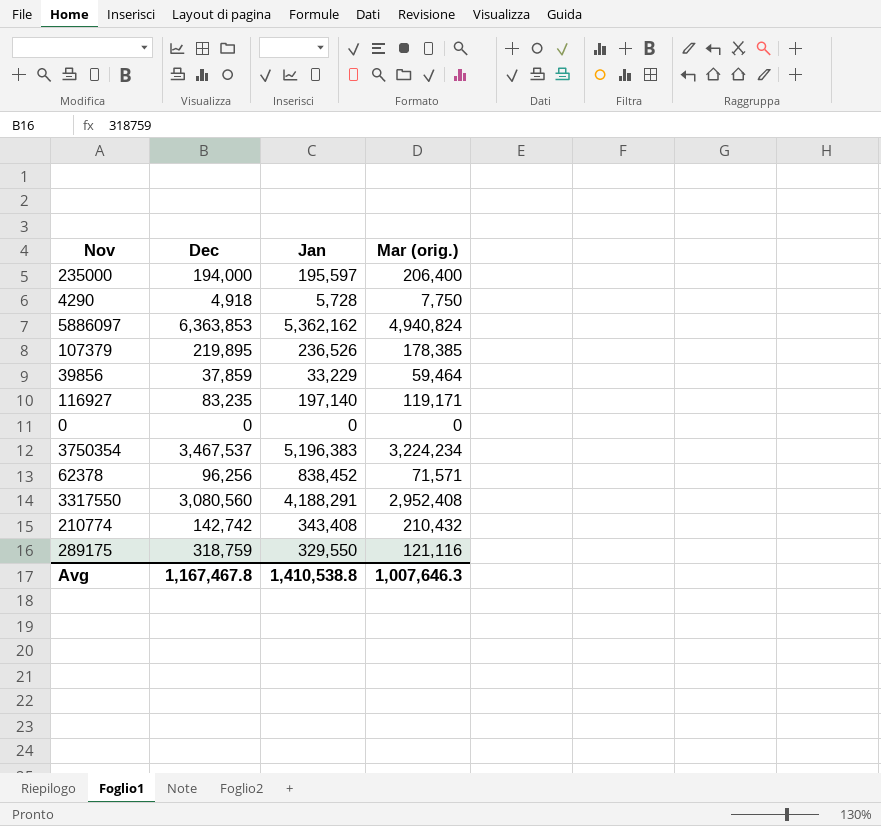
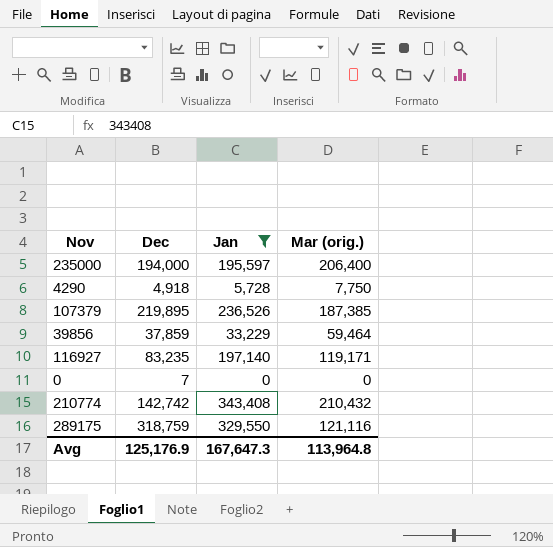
filter: none -> Jan <= 343,408
107379 | Mar (orig.): 178,385 -> 187,385
0 | Dec: 0 -> 7
Avg | Dec: 1,167,467.8 -> 125,176.9
Avg | Jan: 1,410,538.8 -> 167,647.3
Avg | Mar (orig.): 1,007,646.3 -> 113,964.8

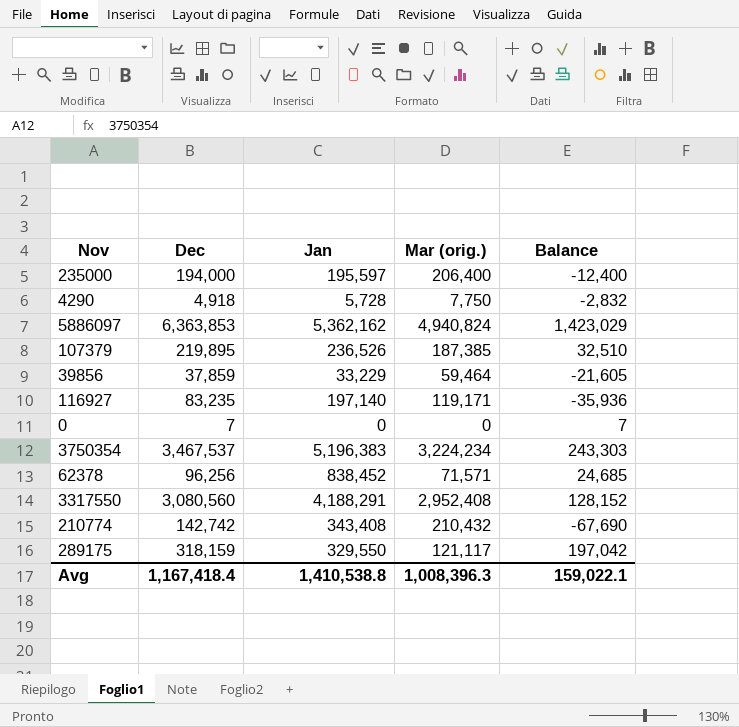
filter: Jan <= 343,408 -> none
column Balance | formula: none -> [Dec] - [Mar (orig.)]
289175 | Dec: 318,759 -> 318,159
289175 | Mar (orig.): 121,116 -> 121,117
Avg | Dec: 125,176.9 -> 1,167,418.4
Avg | Jan: 167,647.3 -> 1,410,538.8
Avg | Mar (orig.): 113,964.8 -> 1,008,396.3

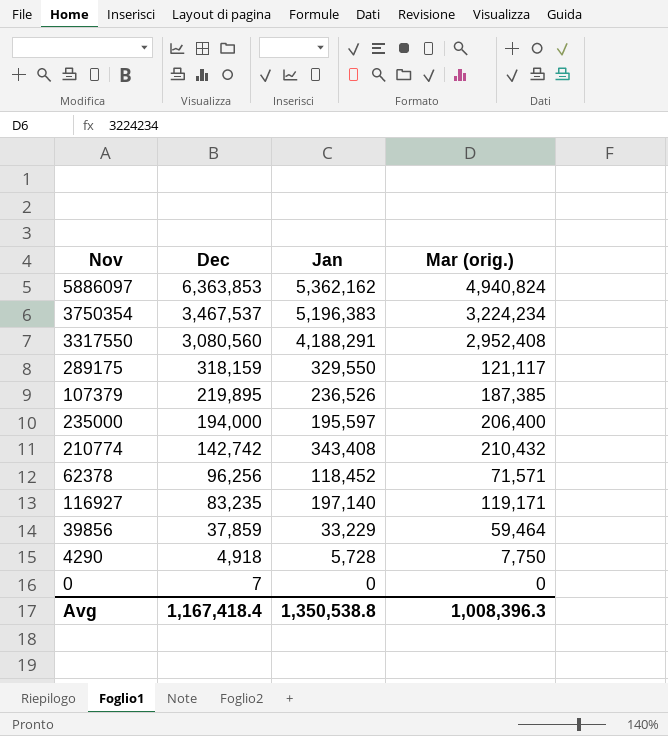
row order: none -> Dec descending
column Balance | formula: [Dec] - [Mar (orig.)] -> none
62378 | Jan: 838,452 -> 118,452
Avg | Jan: 1,410,538.8 -> 1,350,538.8

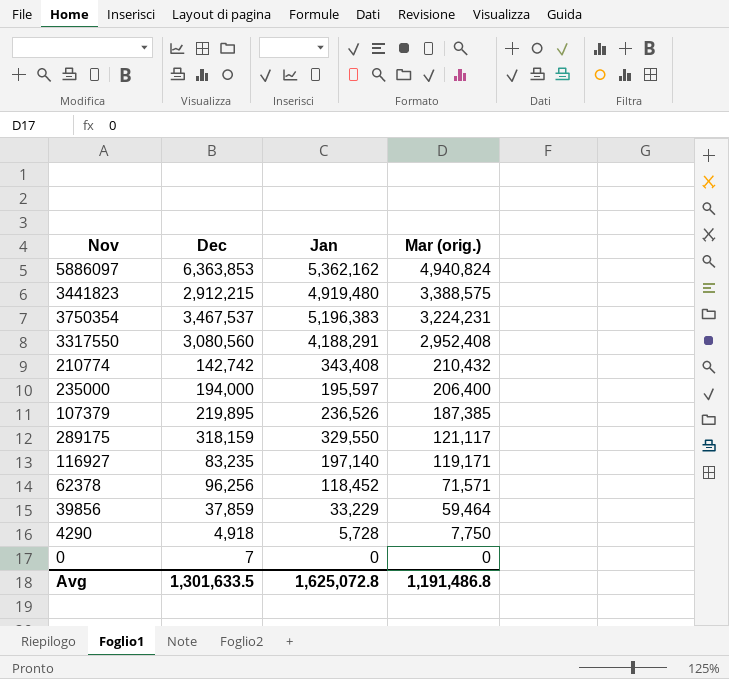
row order: Dec descending -> Mar (orig.) descending
row 3441823: none -> 2,912,215 | 4,919,480 | 3,388,575
3750354 | Mar (orig.): 3,224,234 -> 3,224,231
Avg | Dec: 1,167,418.4 -> 1,301,633.5
Avg | Jan: 1,350,538.8 -> 1,625,072.8
Avg | Mar (orig.): 1,008,396.3 -> 1,191,486.8

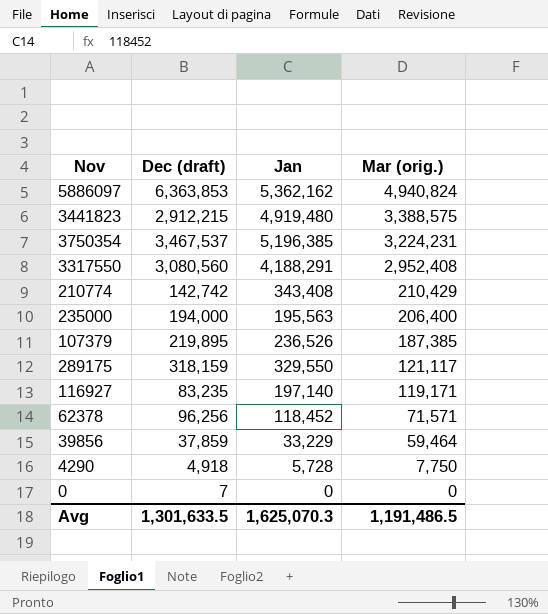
column name: Dec -> Dec (draft)
3750354 | Jan: 5,196,383 -> 5,196,385
210774 | Mar (orig.): 210,432 -> 210,429
235000 | Jan: 195,597 -> 195,563
Avg | Jan: 1,625,072.8 -> 1,625,070.3
Avg | Mar (orig.): 1,191,486.8 -> 1,191,486.5

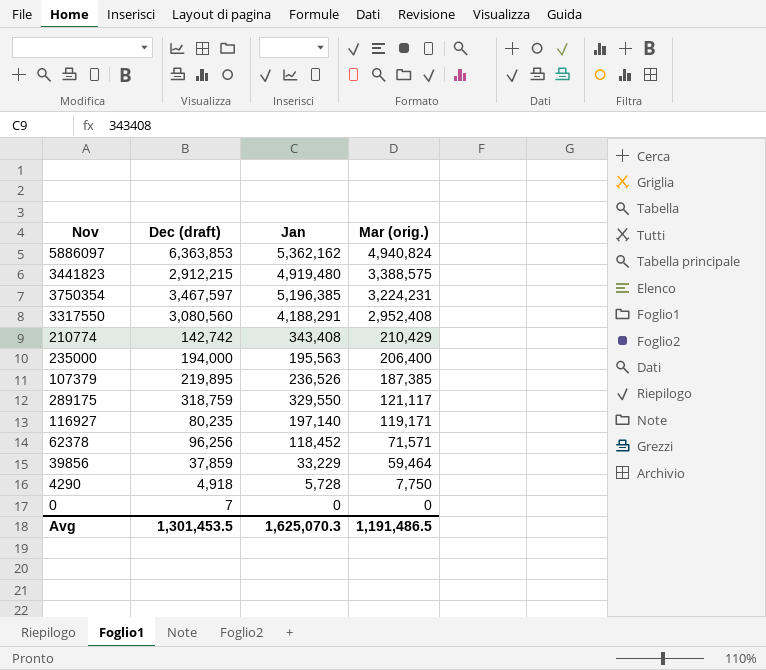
3750354 | Dec (draft): 3,467,537 -> 3,467,597
289175 | Dec (draft): 318,159 -> 318,759
116927 | Dec (draft): 83,235 -> 80,235
Avg | Dec (draft): 1,301,633.5 -> 1,301,453.5

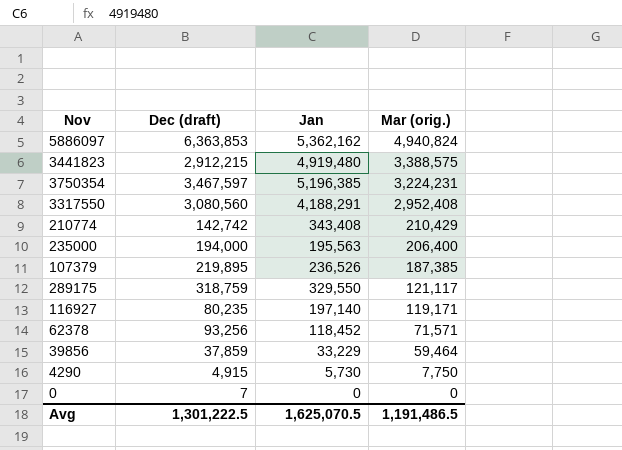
62378 | Dec (draft): 96,256 -> 93,256
4290 | Dec (draft): 4,918 -> 4,915
4290 | Jan: 5,728 -> 5,730
Avg | Dec (draft): 1,301,453.5 -> 1,301,222.5
Avg | Jan: 1,625,070.3 -> 1,625,070.5

